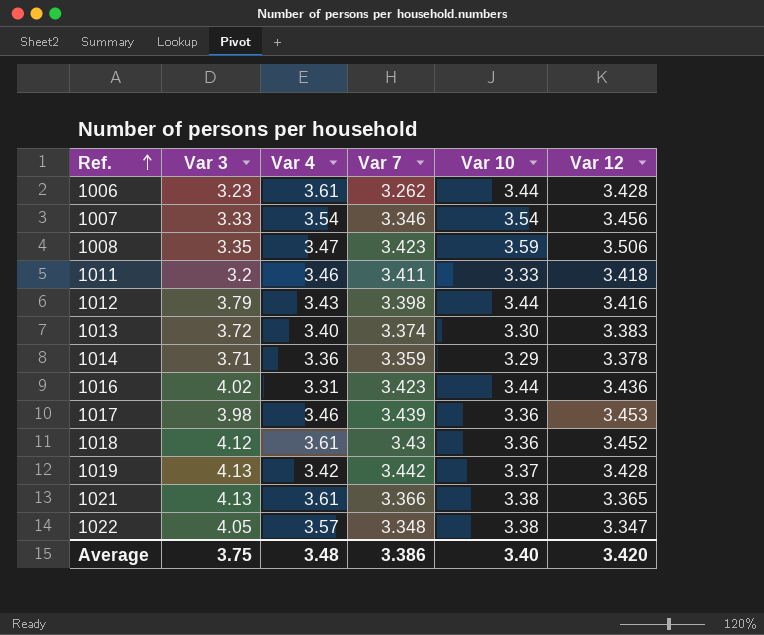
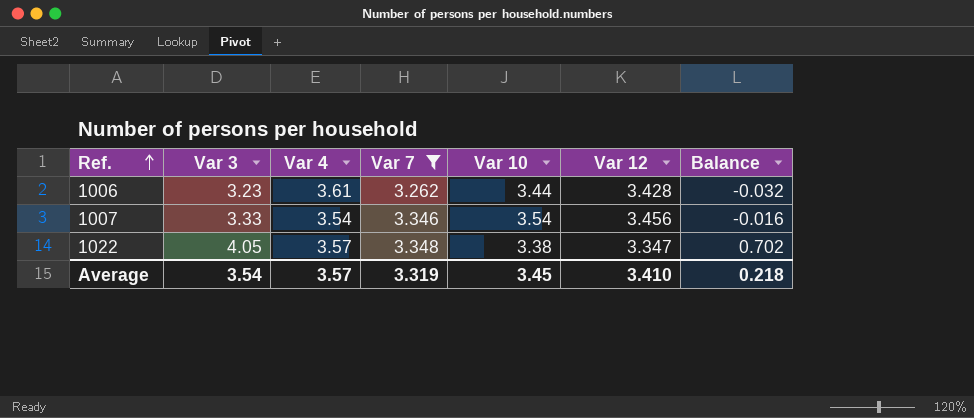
filter: none -> Var 7 <= 3.348
column Balance | formula: none -> [Var 3] - [Var 7]
Average | Var 3: 3.75 -> 3.54
Average | Var 4: 3.48 -> 3.57
Average | Var 7: 3.386 -> 3.319
Average | Var 10: 3.40 -> 3.45
Average | Var 12: 3.420 -> 3.410

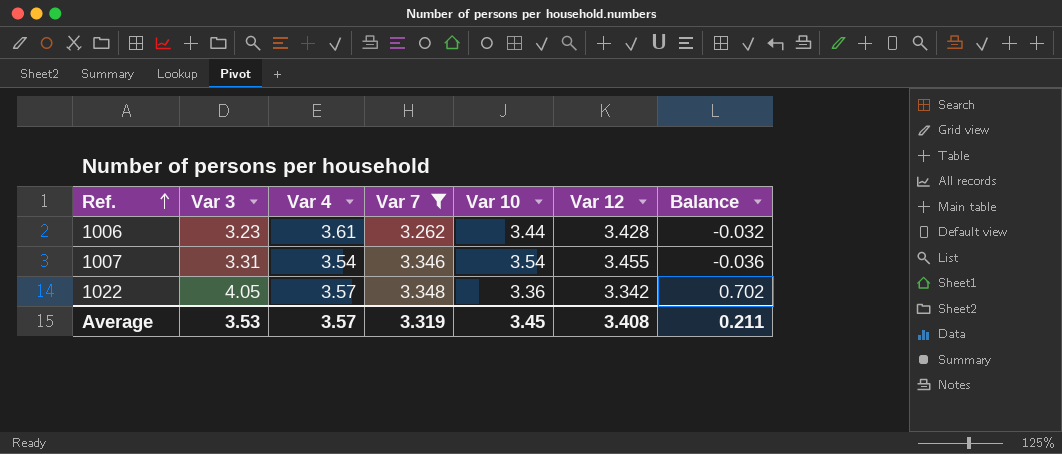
1007 | Var 3: 3.33 -> 3.31
1007 | Var 12: 3.456 -> 3.455
1007 | Balance: -0.016 -> -0.036
1022 | Var 10: 3.38 -> 3.36
1022 | Var 12: 3.347 -> 3.342
Average | Var 3: 3.54 -> 3.53
Average | Var 12: 3.410 -> 3.408
Average | Balance: 0.218 -> 0.211

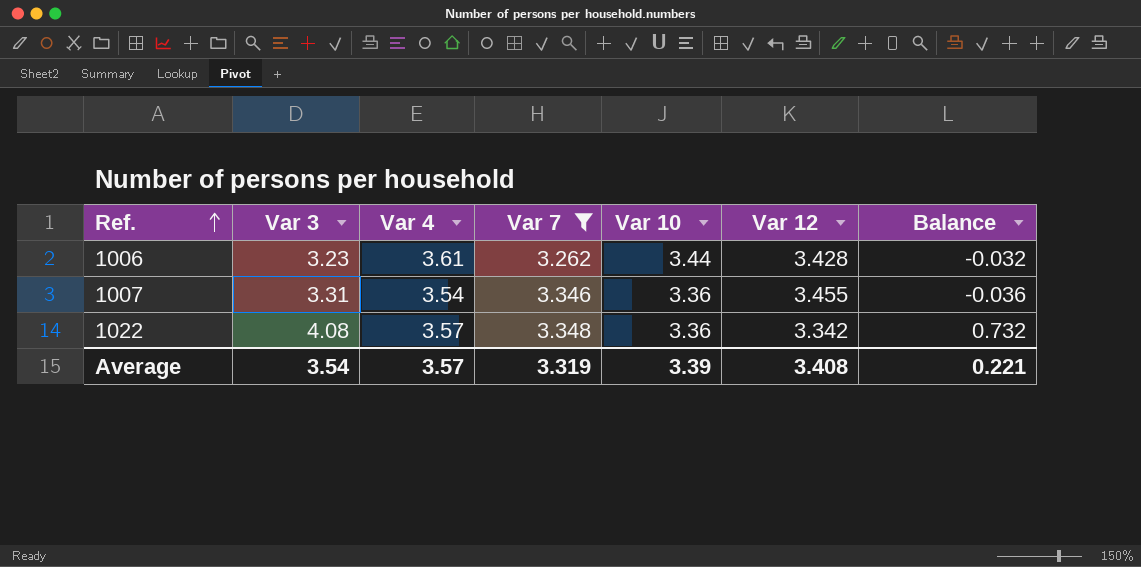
1007 | Var 10: 3.54 -> 3.36
1022 | Var 3: 4.05 -> 4.08
1022 | Balance: 0.702 -> 0.732
Average | Var 3: 3.53 -> 3.54
Average | Var 10: 3.45 -> 3.39
Average | Balance: 0.211 -> 0.221

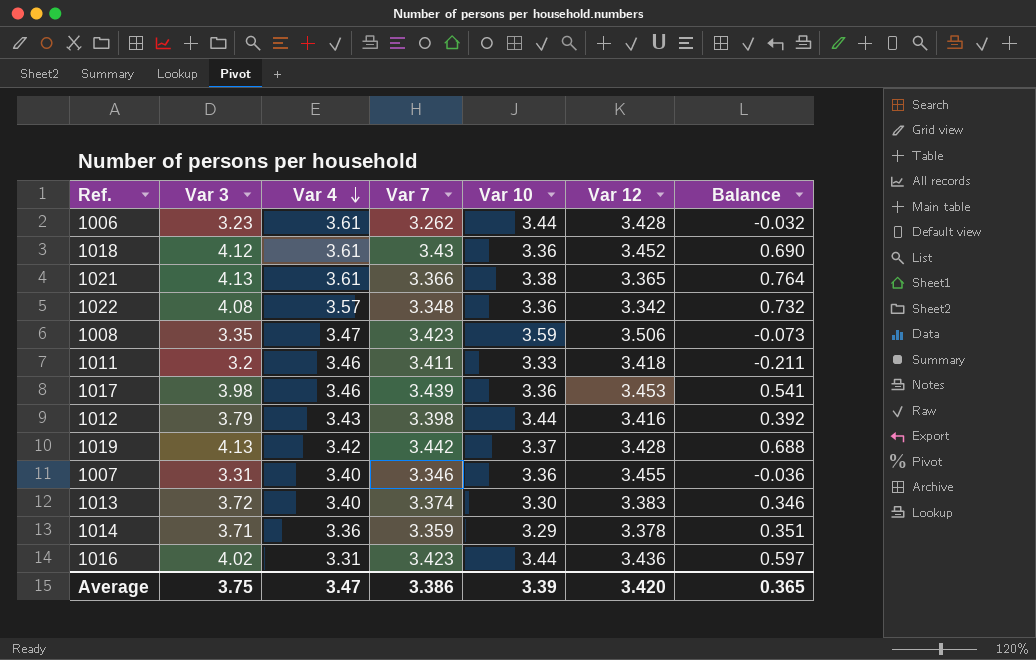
filter: Var 7 <= 3.348 -> none
row order: Ref. ascending -> Var 4 descending
1007 | Var 4: 3.54 -> 3.40
Average | Var 3: 3.54 -> 3.75
Average | Var 4: 3.57 -> 3.47
Average | Var 7: 3.319 -> 3.386
Average | Var 12: 3.408 -> 3.420
Average | Balance: 0.221 -> 0.365

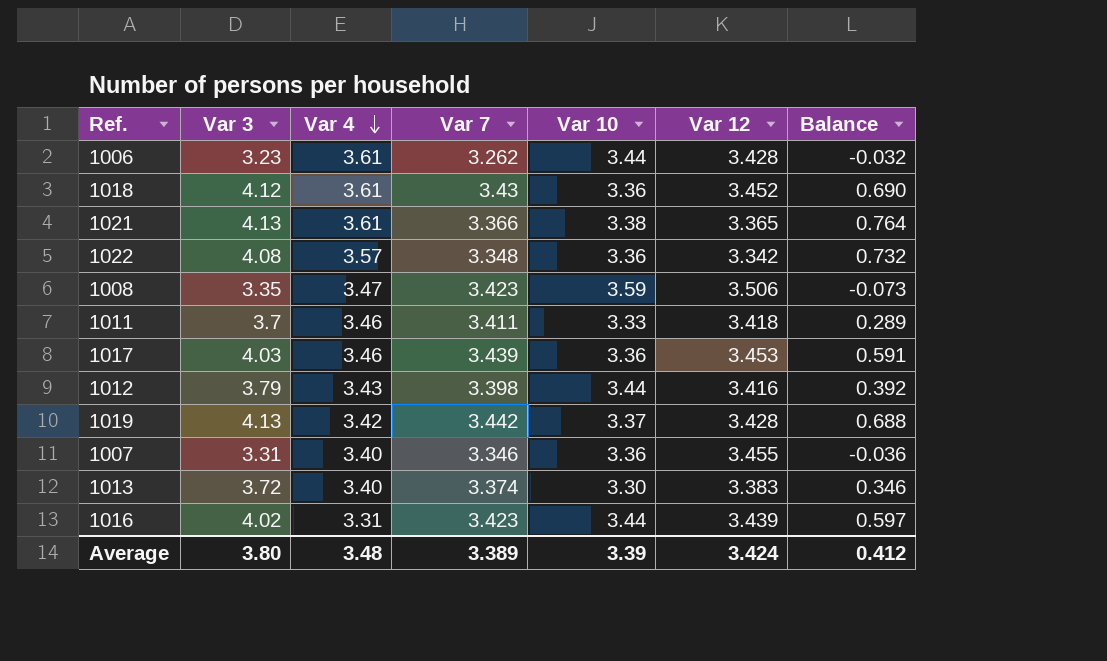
row 1014: 3.71 | 3.36 | 3.359 | 3.29 | 3.378 | 0.351 -> none
1011 | Var 3: 3.2 -> 3.7
1011 | Balance: -0.211 -> 0.289
1017 | Var 3: 3.98 -> 4.03
1017 | Balance: 0.541 -> 0.591
1016 | Var 12: 3.436 -> 3.439
Average | Var 3: 3.75 -> 3.80
Average | Var 4: 3.47 -> 3.48
Average | Var 7: 3.386 -> 3.389
Average | Var 12: 3.420 -> 3.424
Average | Balance: 0.365 -> 0.412

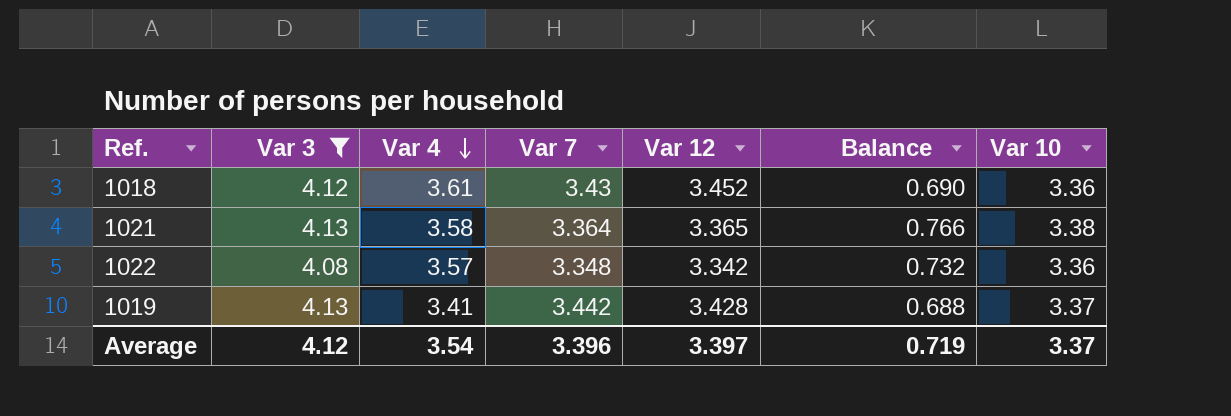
filter: none -> Var 3 >= 4.08
column Var 10 | position: 5 -> 7
1021 | Var 4: 3.61 -> 3.58
1021 | Var 7: 3.366 -> 3.364
1021 | Balance: 0.764 -> 0.766
1019 | Var 4: 3.42 -> 3.41
Average | Var 3: 3.80 -> 4.12
Average | Var 4: 3.48 -> 3.54
Average | Var 7: 3.389 -> 3.396
Average | Var 12: 3.424 -> 3.397
Average | Balance: 0.412 -> 0.719
Average | Var 10: 3.39 -> 3.37

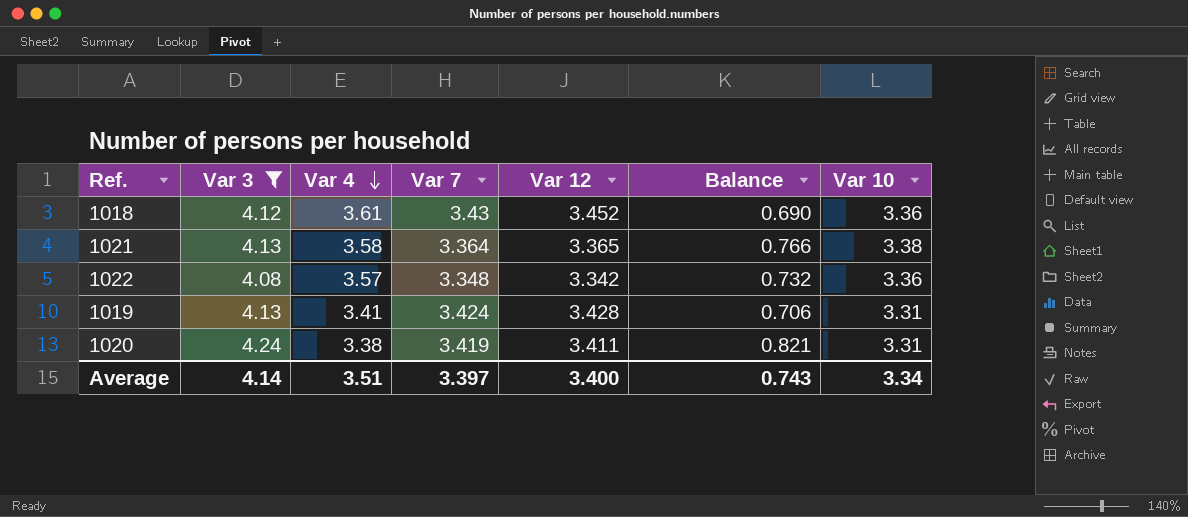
1019 | Var 7: 3.442 -> 3.424
1019 | Balance: 0.688 -> 0.706
1019 | Var 10: 3.37 -> 3.31
row 1020: none -> 4.24 | 3.38 | 3.419 | 3.411 | 0.821 | 3.31
Average | Var 3: 4.12 -> 4.14
Average | Var 4: 3.54 -> 3.51
Average | Var 7: 3.396 -> 3.397
Average | Var 12: 3.397 -> 3.400
Average | Balance: 0.719 -> 0.743
Average | Var 10: 3.37 -> 3.34

